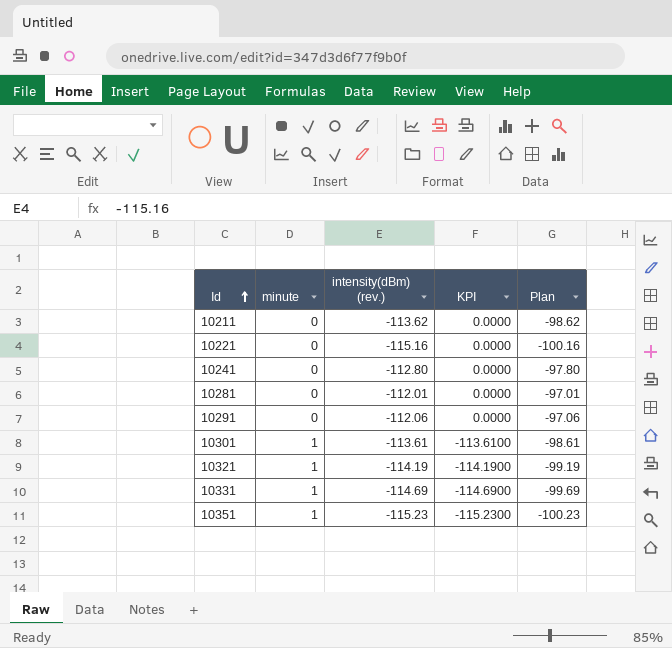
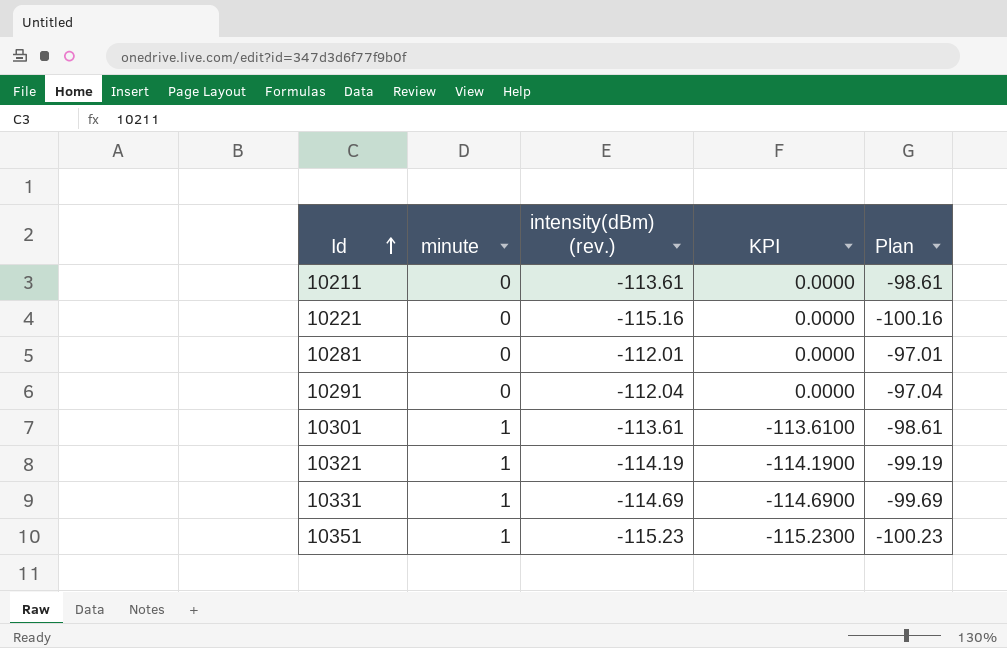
row 10241: 0 | -112.80 | 0.0000 | -97.80 -> none
10211 | intensity(dBm) (rev.): -113.62 -> -113.61
10211 | Plan: -98.62 -> -98.61
10291 | intensity(dBm) (rev.): -112.06 -> -112.04
10291 | Plan: -97.06 -> -97.04

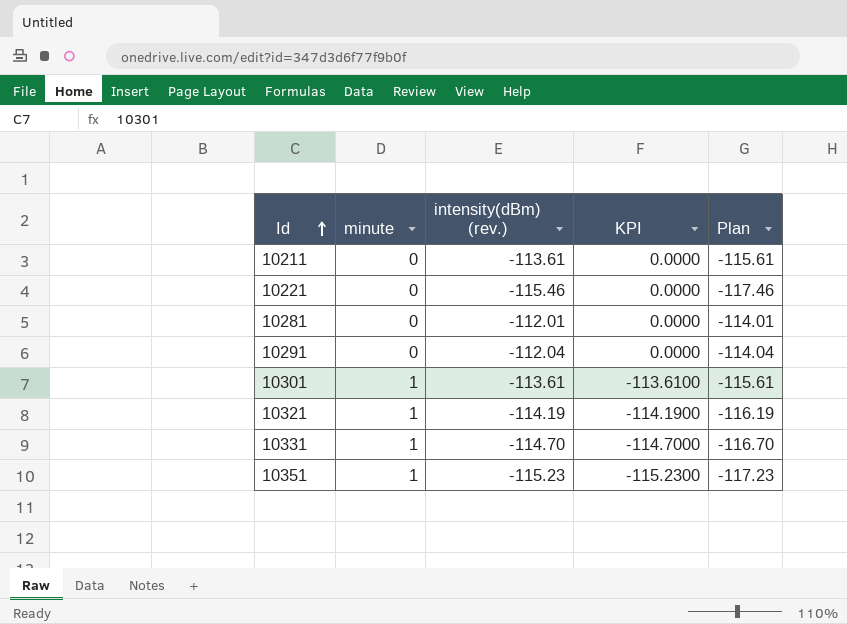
column Plan | formula: [intensity(dBm) (rev.)] + 15 -> [intensity(dBm) (rev.)] - 2
10221 | intensity(dBm) (rev.): -115.16 -> -115.46
10331 | intensity(dBm) (rev.): -114.69 -> -114.70
10331 | KPI: -114.6900 -> -114.7000

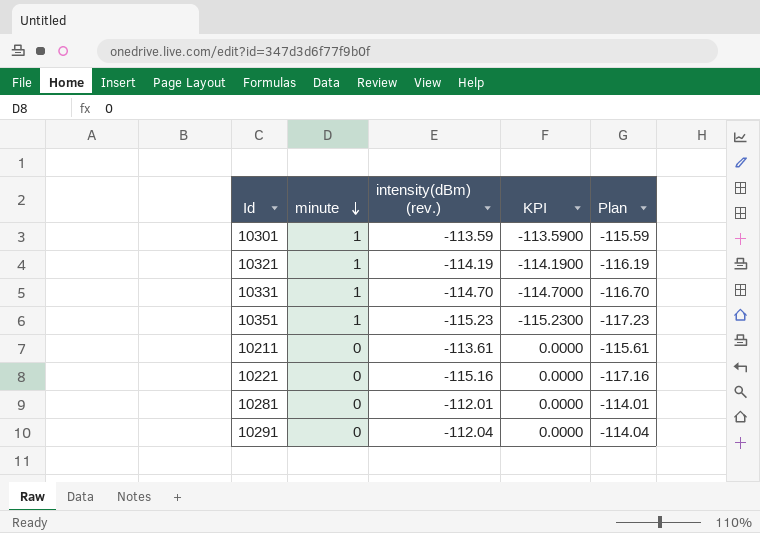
row order: Id ascending -> minute descending
10301 | intensity(dBm) (rev.): -113.61 -> -113.59
10301 | KPI: -113.6100 -> -113.5900
10301 | Plan: -115.61 -> -115.59
10221 | intensity(dBm) (rev.): -115.46 -> -115.16
10221 | Plan: -117.46 -> -117.16

